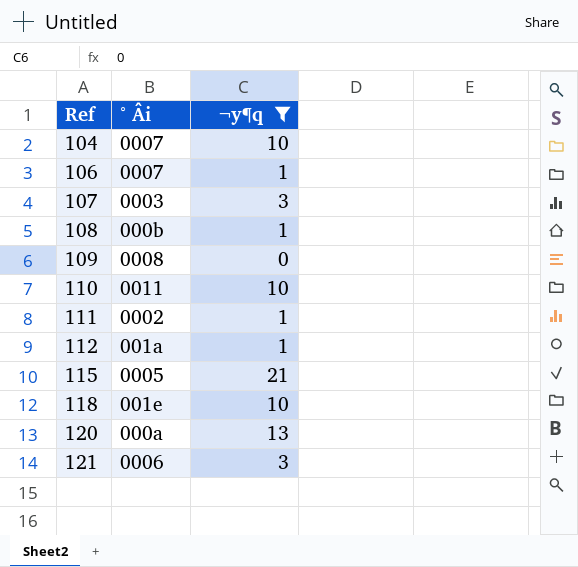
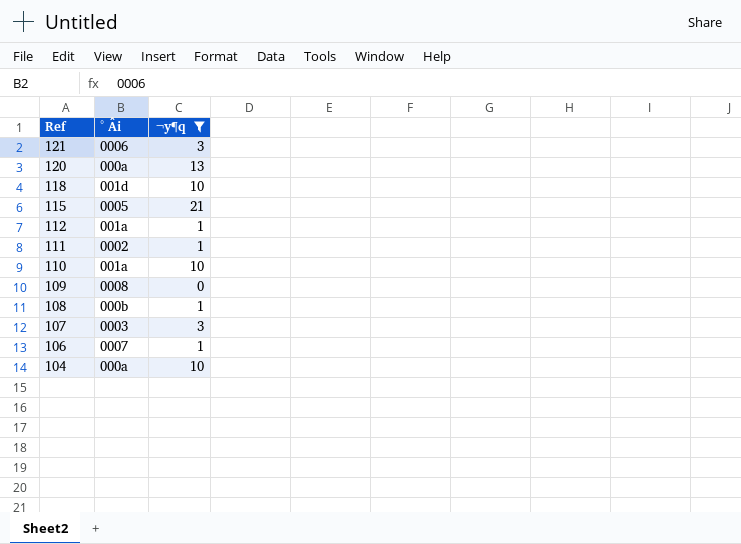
row order: Ref ascending -> Ref descending
118 | ° Âi: 001e -> 001d
110 | ° Âi: 0011 -> 001a
104 | ° Âi: 0007 -> 000a

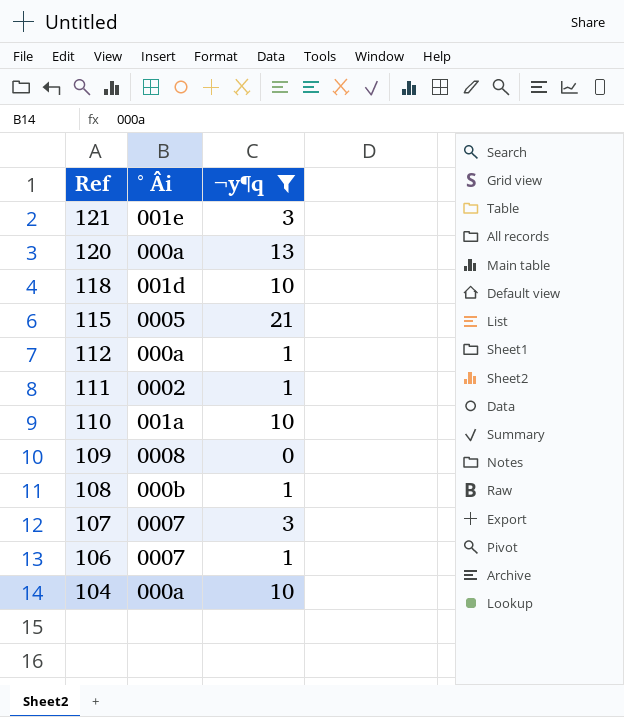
121 | ° Âi: 0006 -> 001e
112 | ° Âi: 001a -> 000a
107 | ° Âi: 0003 -> 0007

